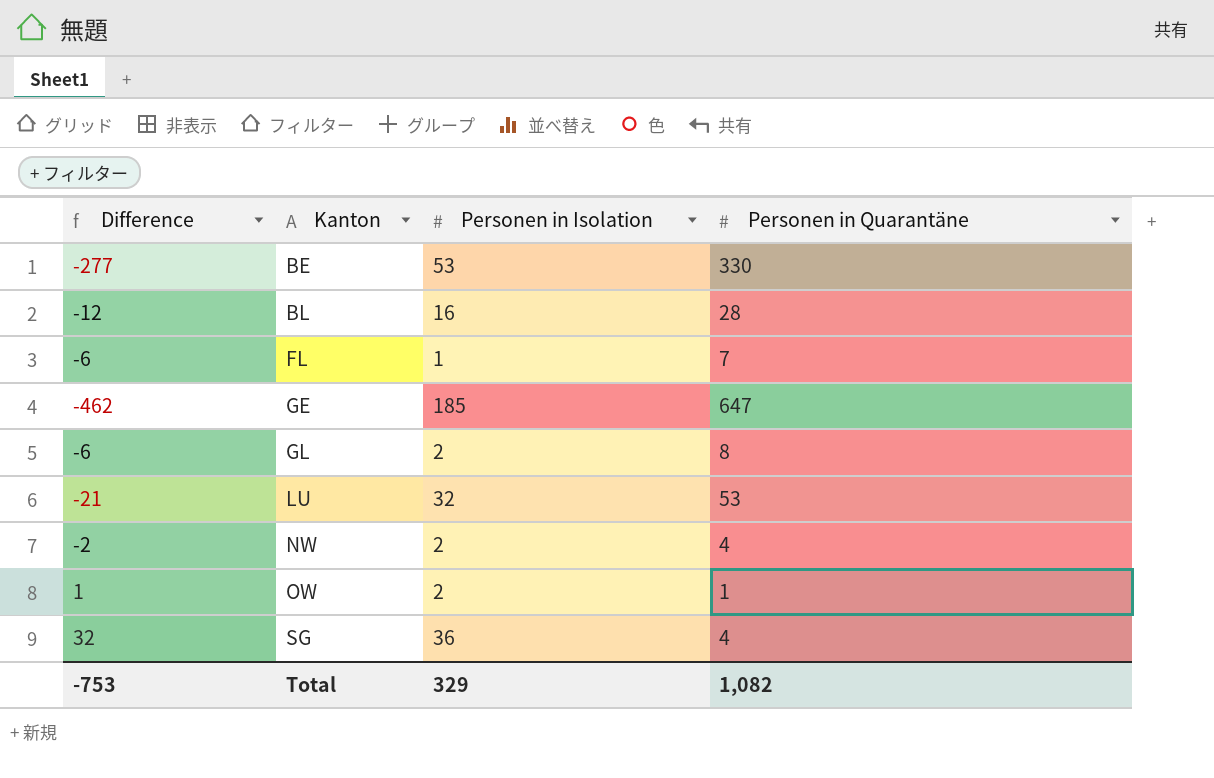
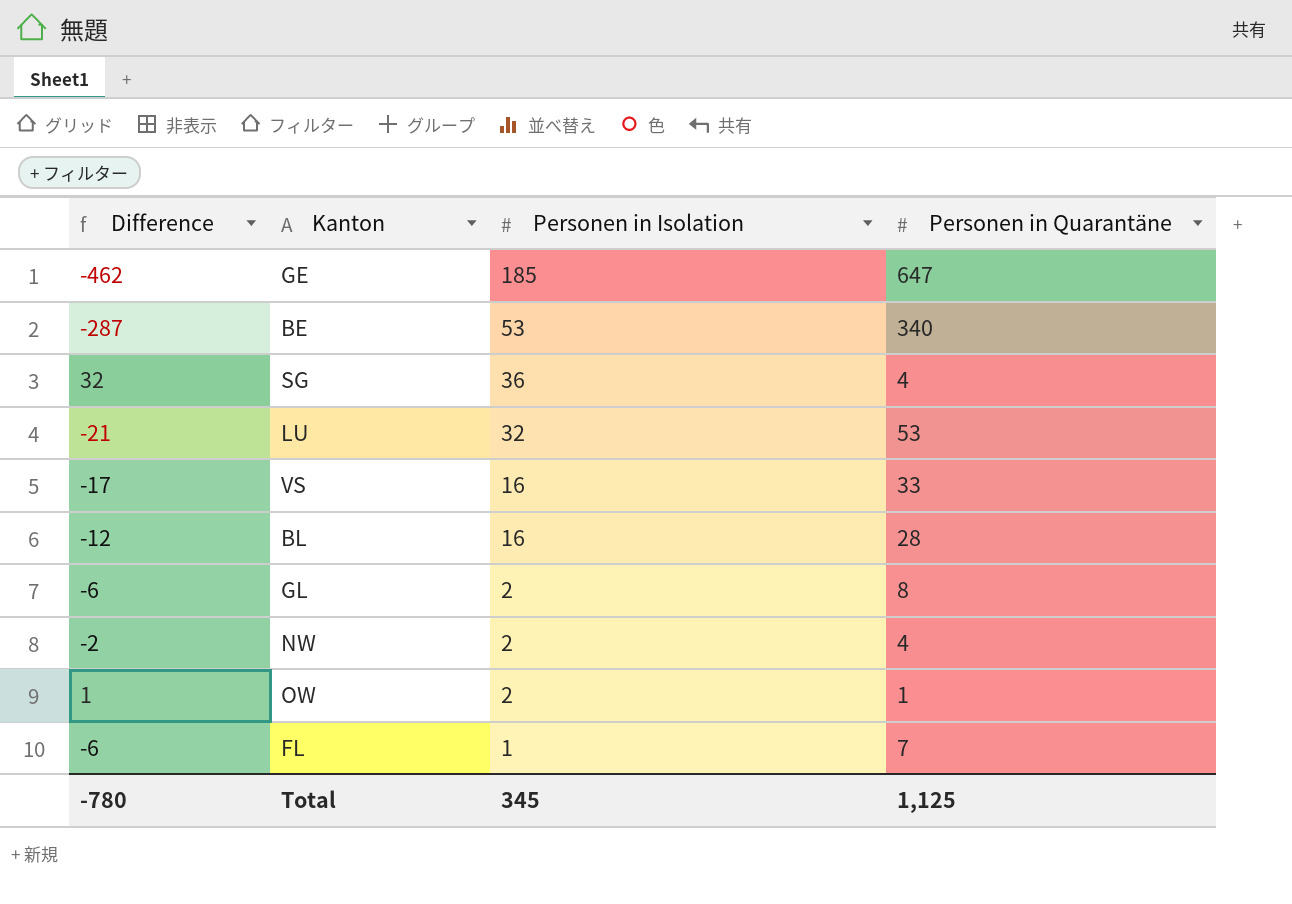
row order: Kanton ascending -> Personen in Isolation descending
BE | Difference: -277 -> -287
BE | Personen in Quarantäne: 330 -> 340
row VS: none -> -17 | 16 | 33
Total | Difference: -753 -> -780
Total | Personen in Isolation: 329 -> 345
Total | Personen in Quarantäne: 1,082 -> 1,125

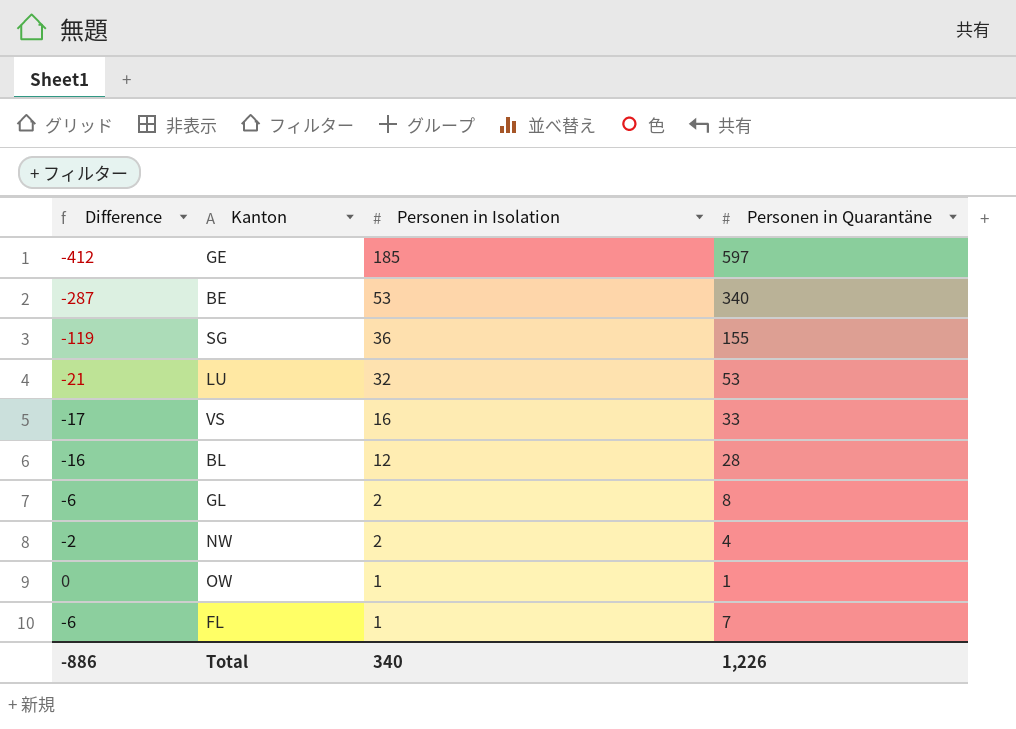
GE | Difference: -462 -> -412
GE | Personen in Quarantäne: 647 -> 597
SG | Difference: 32 -> -119
SG | Personen in Quarantäne: 4 -> 155
BL | Difference: -12 -> -16
BL | Personen in Isolation: 16 -> 12
OW | Difference: 1 -> 0
OW | Personen in Isolation: 2 -> 1
Total | Difference: -780 -> -886
Total | Personen in Isolation: 345 -> 340
Total | Personen in Quarantäne: 1,125 -> 1,226

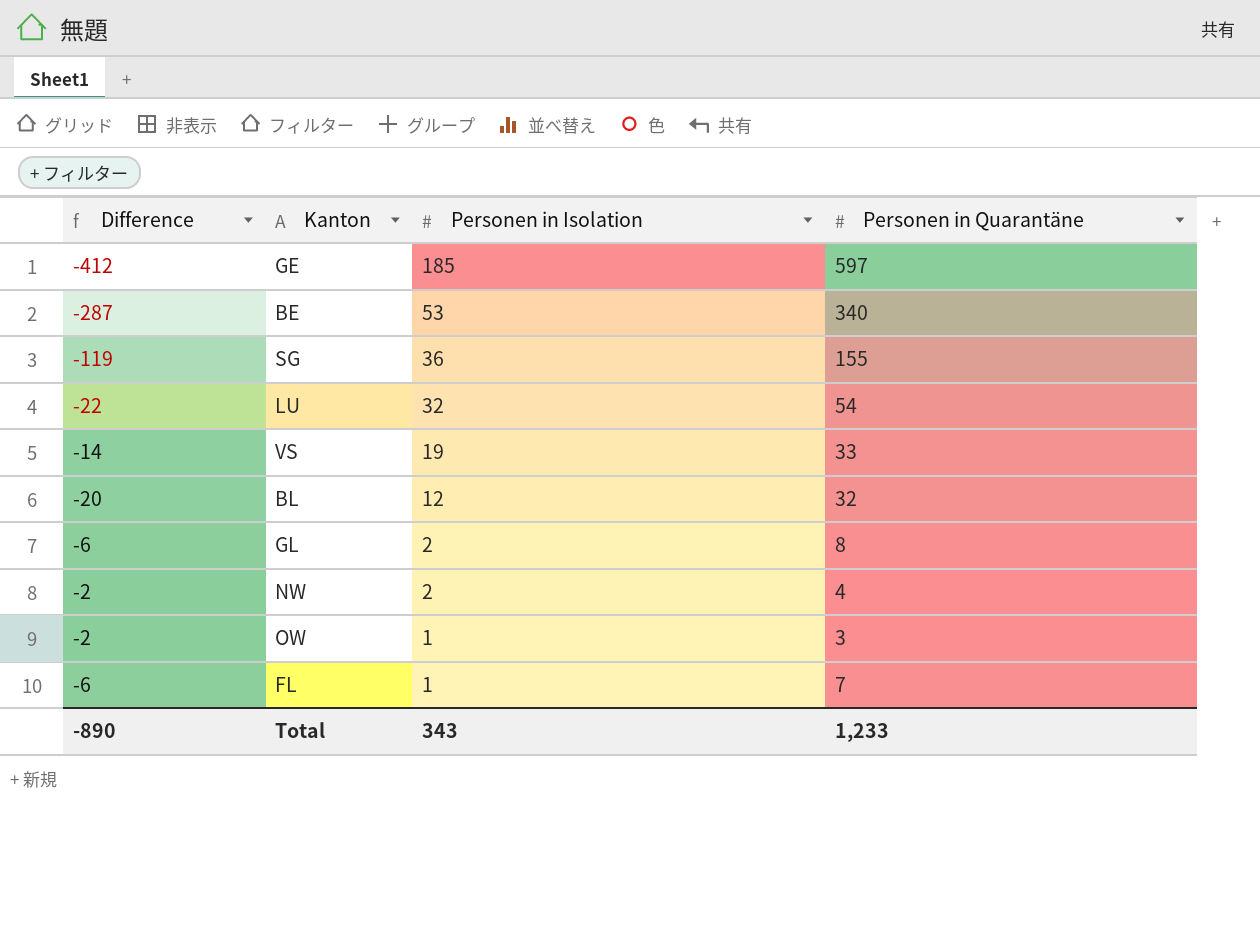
LU | Difference: -21 -> -22
LU | Personen in Quarantäne: 53 -> 54
VS | Difference: -17 -> -14
VS | Personen in Isolation: 16 -> 19
BL | Difference: -16 -> -20
BL | Personen in Quarantäne: 28 -> 32
OW | Difference: 0 -> -2
OW | Personen in Quarantäne: 1 -> 3
Total | Difference: -886 -> -890
Total | Personen in Isolation: 340 -> 343
Total | Personen in Quarantäne: 1,226 -> 1,233

